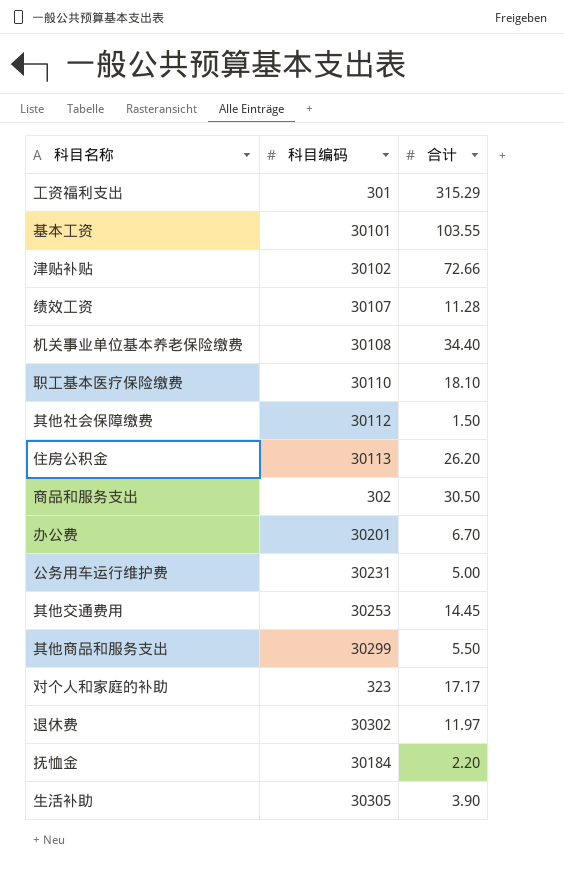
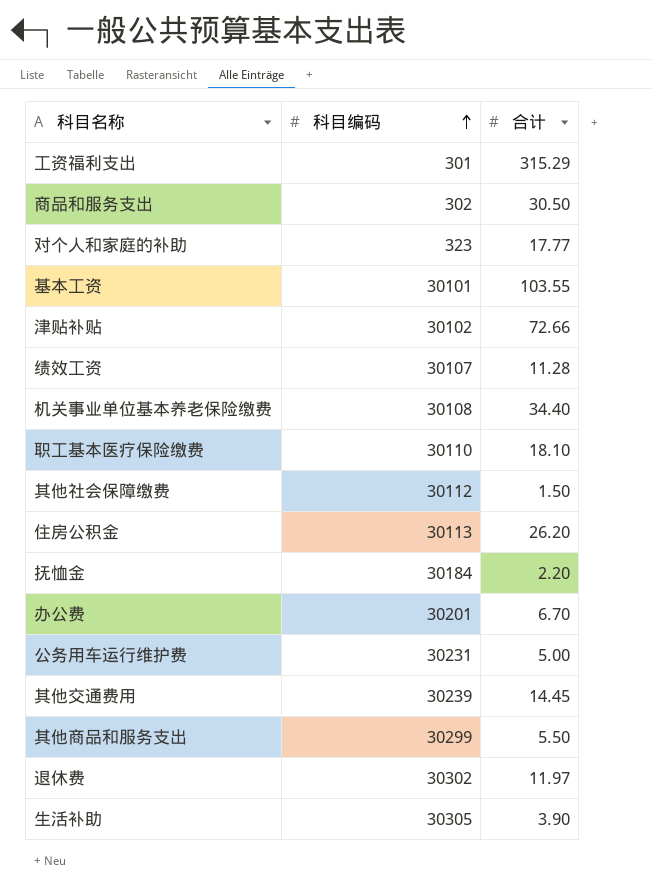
row order: none -> 科目编码 ascending
对个人和家庭的补助 | 合计: 17.17 -> 17.77
其他交通费用 | 科目编码: 30253 -> 30239

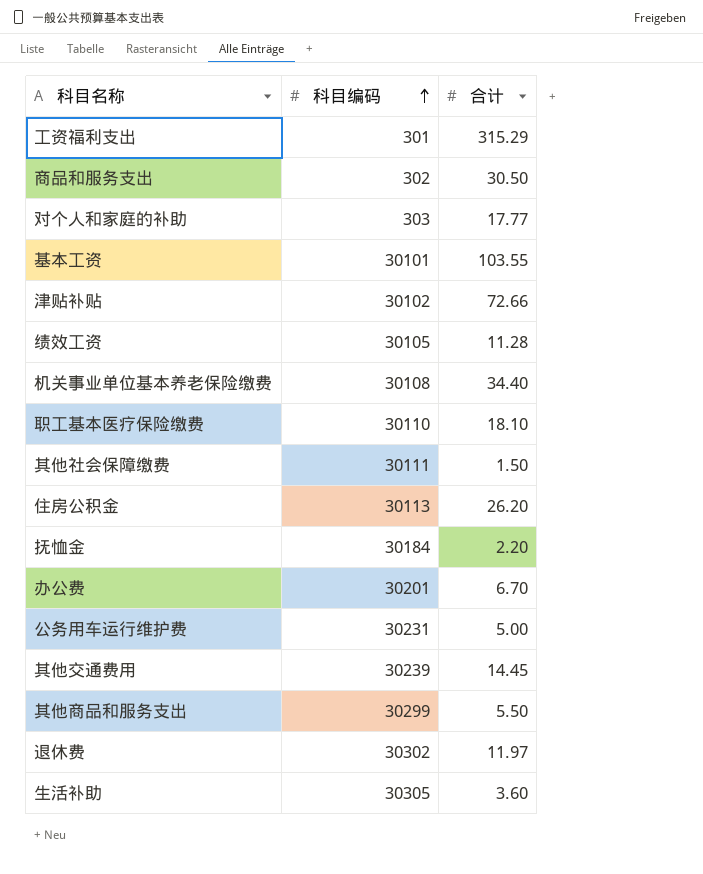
对个人和家庭的补助 | 科目编码: 323 -> 303
绩效工资 | 科目编码: 30107 -> 30105
其他社会保障缴费 | 科目编码: 30112 -> 30111
生活补助 | 合计: 3.90 -> 3.60

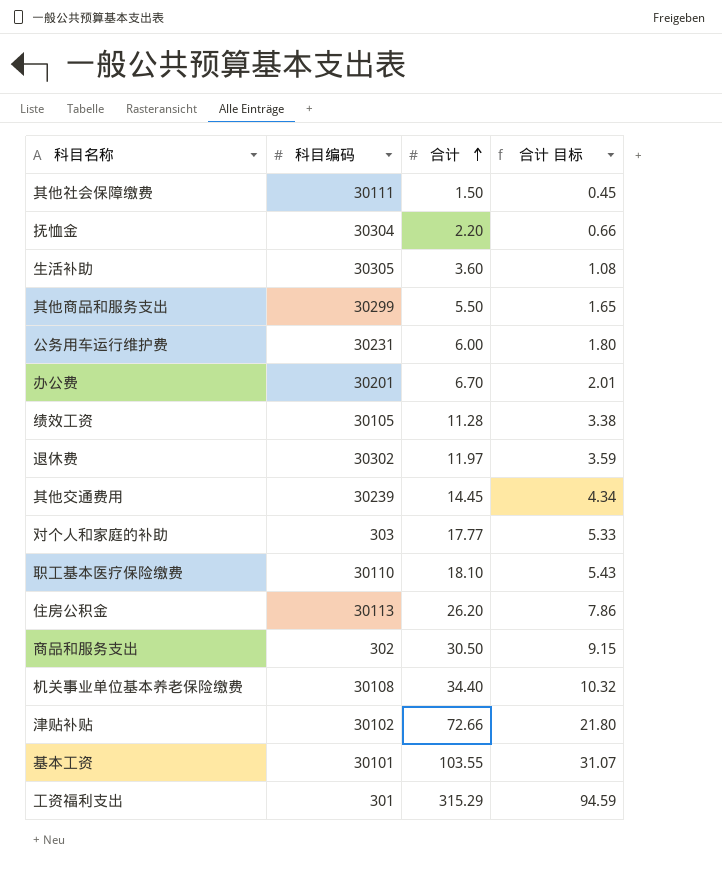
row order: 科目编码 ascending -> 合计 ascending
column 合计 目标 | formula: none -> [合计] * 0.3
抚恤金 | 科目编码: 30184 -> 30304
公务用车运行维护费 | 合计: 5.00 -> 6.00

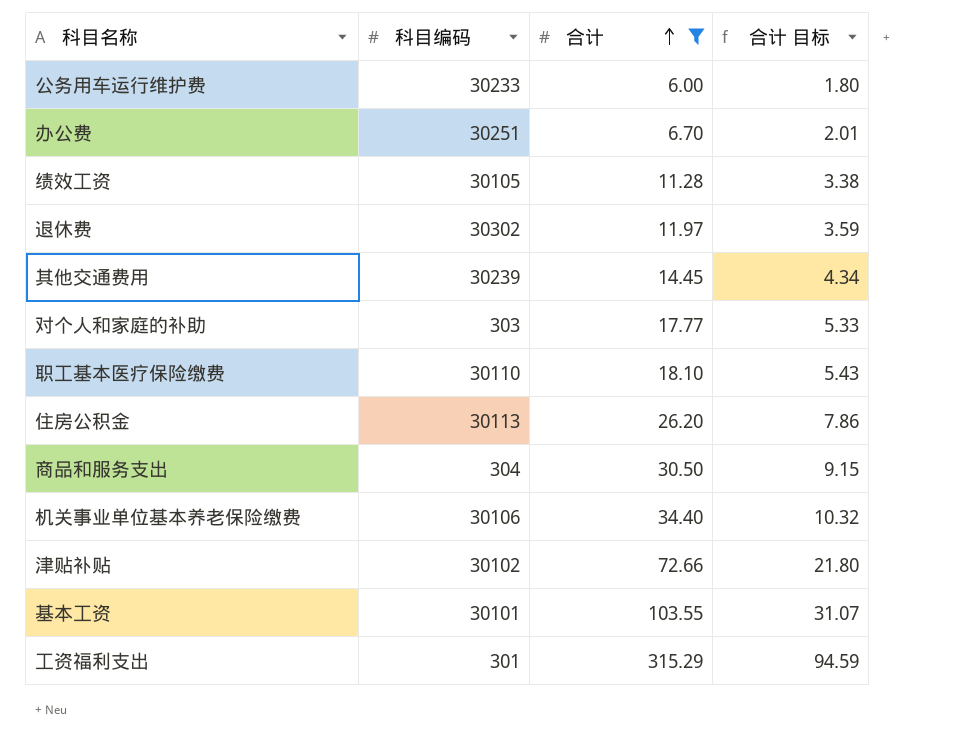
filter: none -> 合计 >= 6.00
公务用车运行维护费 | 科目编码: 30231 -> 30233
办公费 | 科目编码: 30201 -> 30251
商品和服务支出 | 科目编码: 302 -> 304
机关事业单位基本养老保险缴费 | 科目编码: 30108 -> 30106

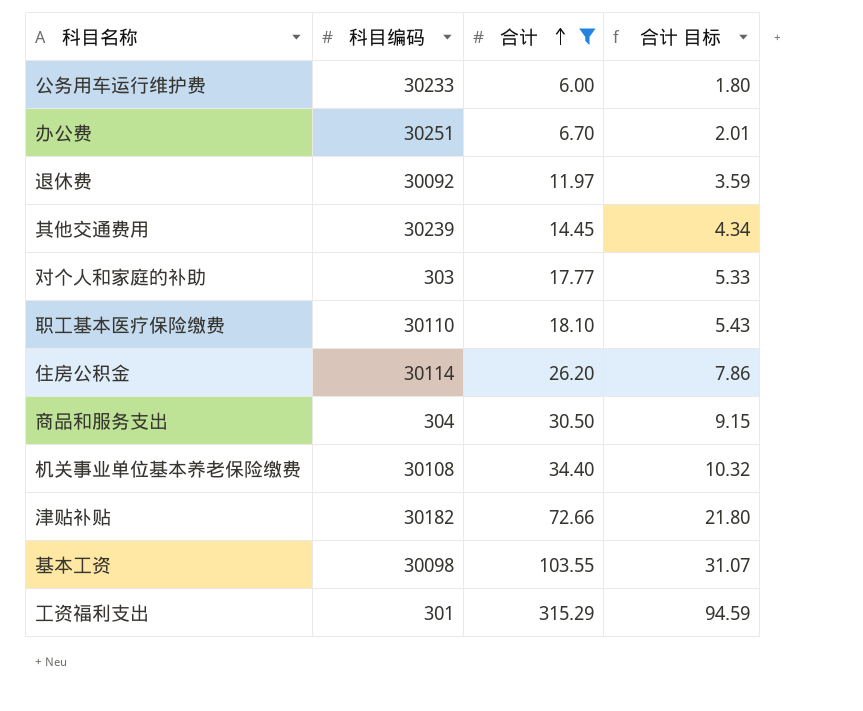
row 绩效工资: 30105 | 11.28 | 3.38 -> none
退休费 | 科目编码: 30302 -> 30092
住房公积金 | 科目编码: 30113 -> 30114
机关事业单位基本养老保险缴费 | 科目编码: 30106 -> 30108
津贴补贴 | 科目编码: 30102 -> 30182
基本工资 | 科目编码: 30101 -> 30098

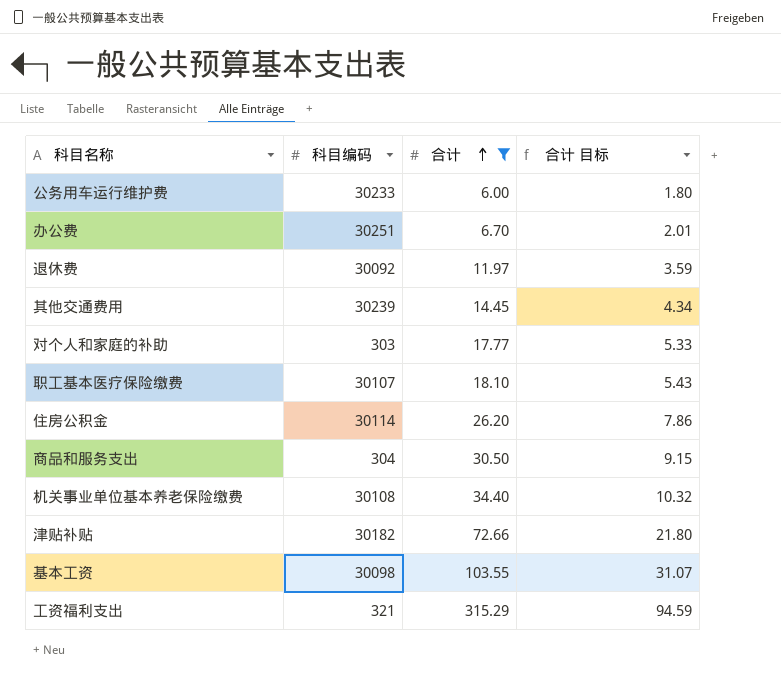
职工基本医疗保险缴费 | 科目编码: 30110 -> 30107
工资福利支出 | 科目编码: 301 -> 321

